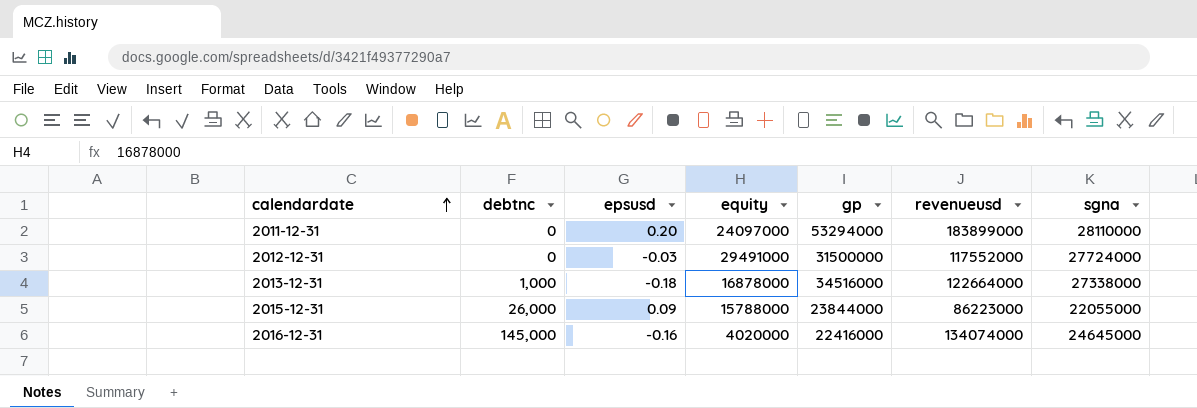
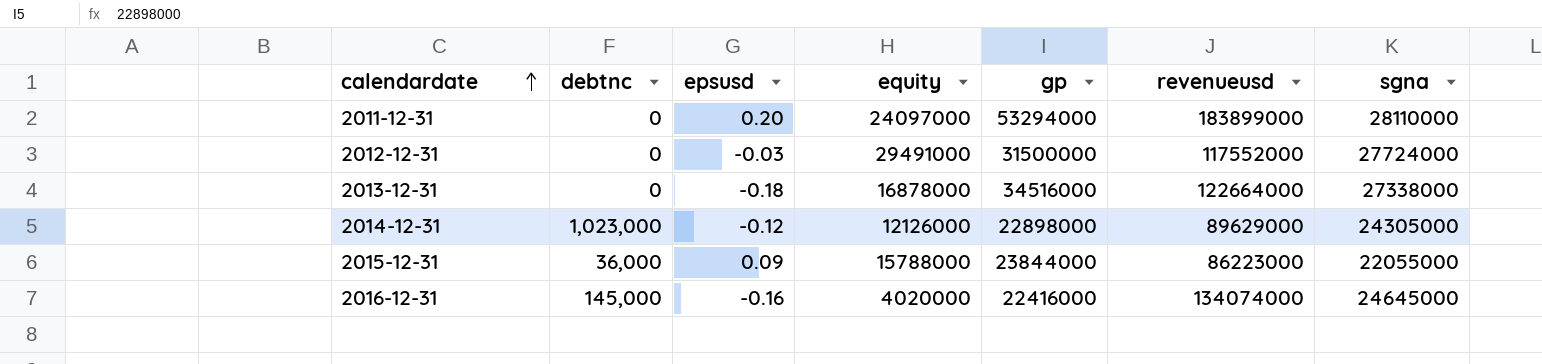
2013-12-31 | debtnc: 1,000 -> 0
row 2014-12-31: none -> 1,023,000 | -0.12 | 12126000 | 22898000 | 89629000 | 24305000
2015-12-31 | debtnc: 26,000 -> 36,000

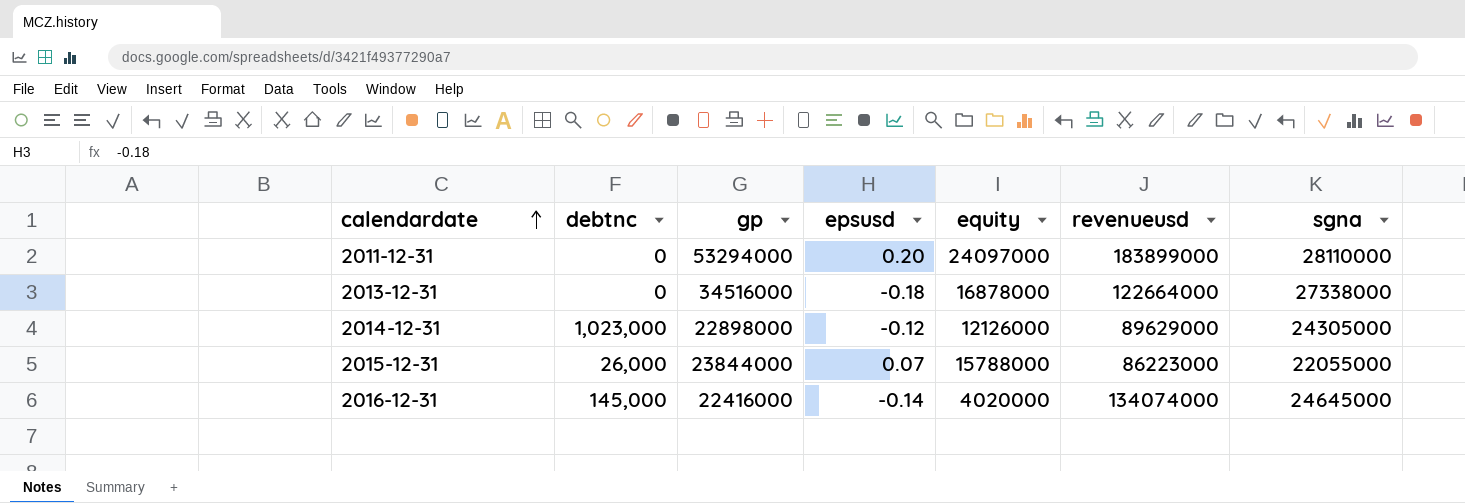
column gp | position: 5 -> 3
row 2012-12-31: 0 | -0.03 | 29491000 | 31500000 | 117552000 | 27724000 -> none
2015-12-31 | debtnc: 36,000 -> 26,000
2015-12-31 | epsusd: 0.09 -> 0.07
2016-12-31 | epsusd: -0.16 -> -0.14

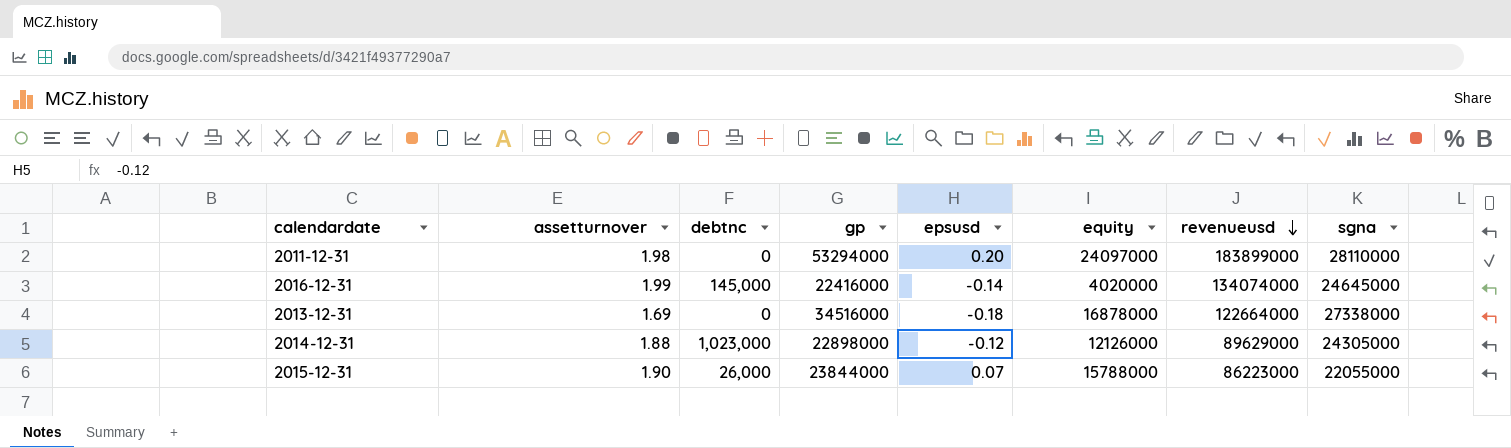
row order: calendardate ascending -> revenueusd descending
column assetturnover | position: none -> 2

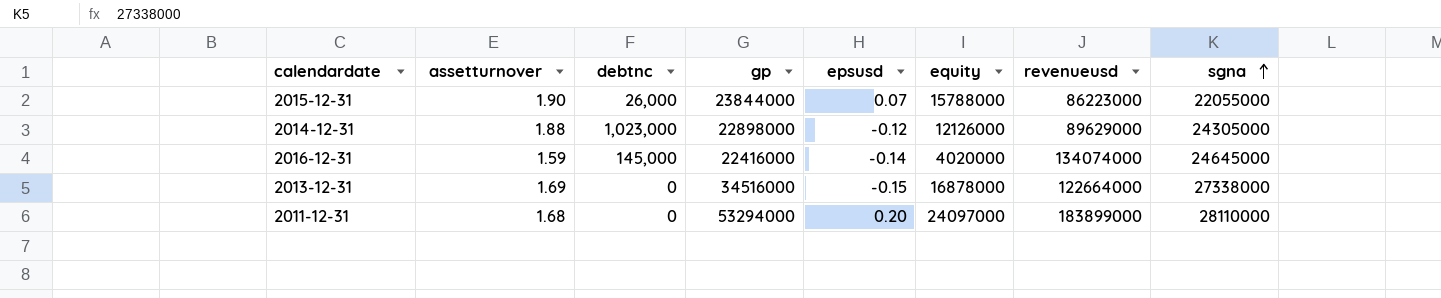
row order: revenueusd descending -> sgna ascending
2016-12-31 | assetturnover: 1.99 -> 1.59
2013-12-31 | epsusd: -0.18 -> -0.15
2011-12-31 | assetturnover: 1.98 -> 1.68

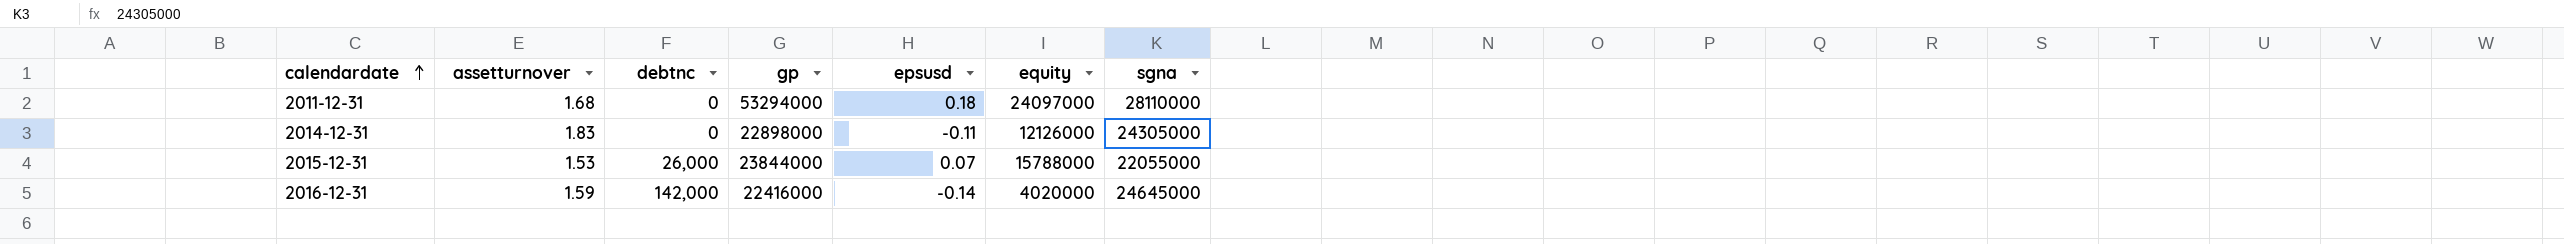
row order: sgna ascending -> calendardate ascending
column revenueusd | position: 7 -> none
row 2013-12-31: 1.69 | 0 | 34516000 | -0.15 | 16878000 | 122664000 | 27338000 -> none
2011-12-31 | epsusd: 0.20 -> 0.18
2014-12-31 | assetturnover: 1.88 -> 1.83
2014-12-31 | debtnc: 1,023,000 -> 0
2014-12-31 | epsusd: -0.12 -> -0.11
2015-12-31 | assetturnover: 1.90 -> 1.53
2016-12-31 | debtnc: 145,000 -> 142,000

